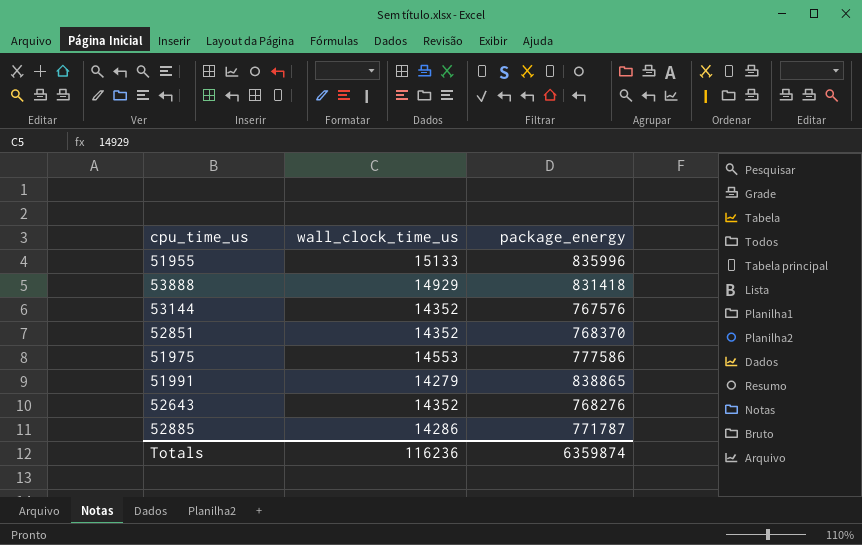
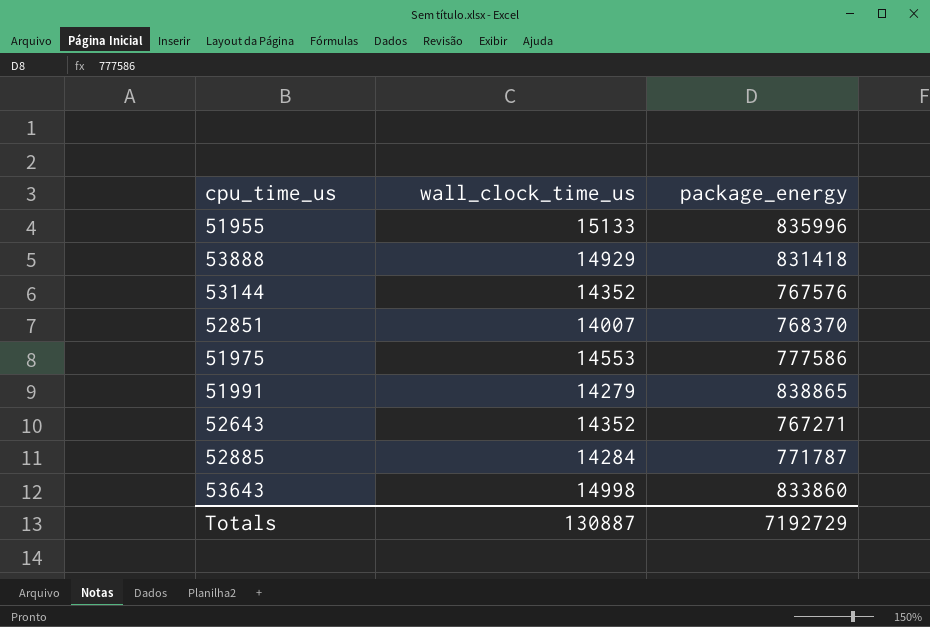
52851 | wall_clock_time_us: 14352 -> 14007
52643 | package_energy: 768276 -> 767271
52885 | wall_clock_time_us: 14286 -> 14284
row 53643: none -> 14998 | 833860
Totals | wall_clock_time_us: 116236 -> 130887
Totals | package_energy: 6359874 -> 7192729

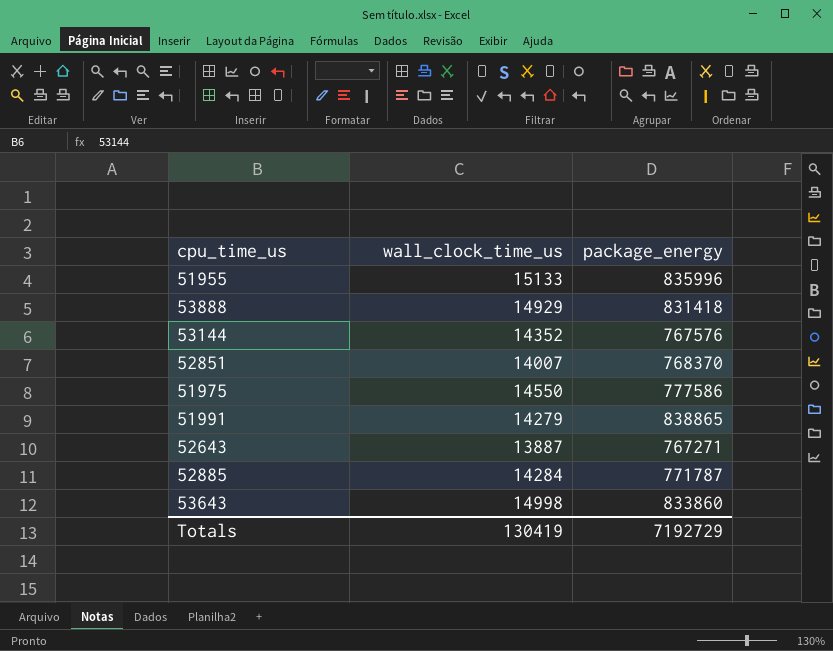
51975 | wall_clock_time_us: 14553 -> 14550
52643 | wall_clock_time_us: 14352 -> 13887
Totals | wall_clock_time_us: 130887 -> 130419

